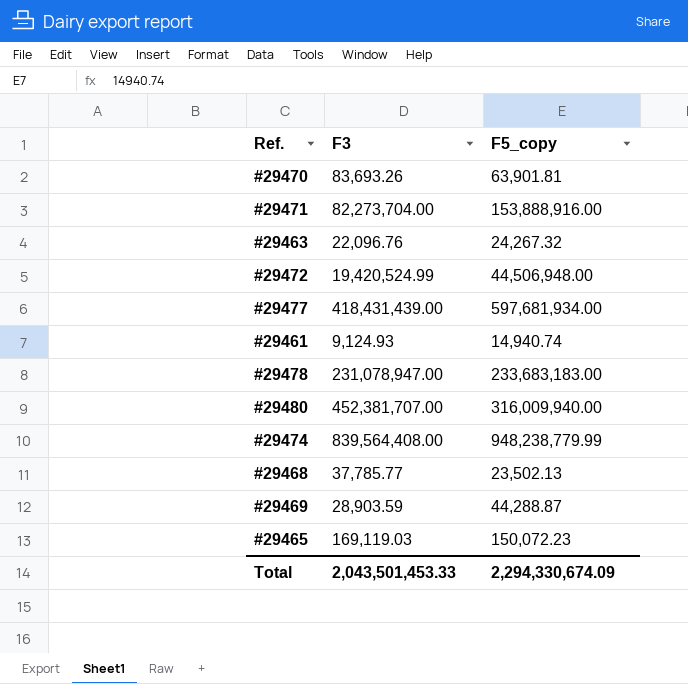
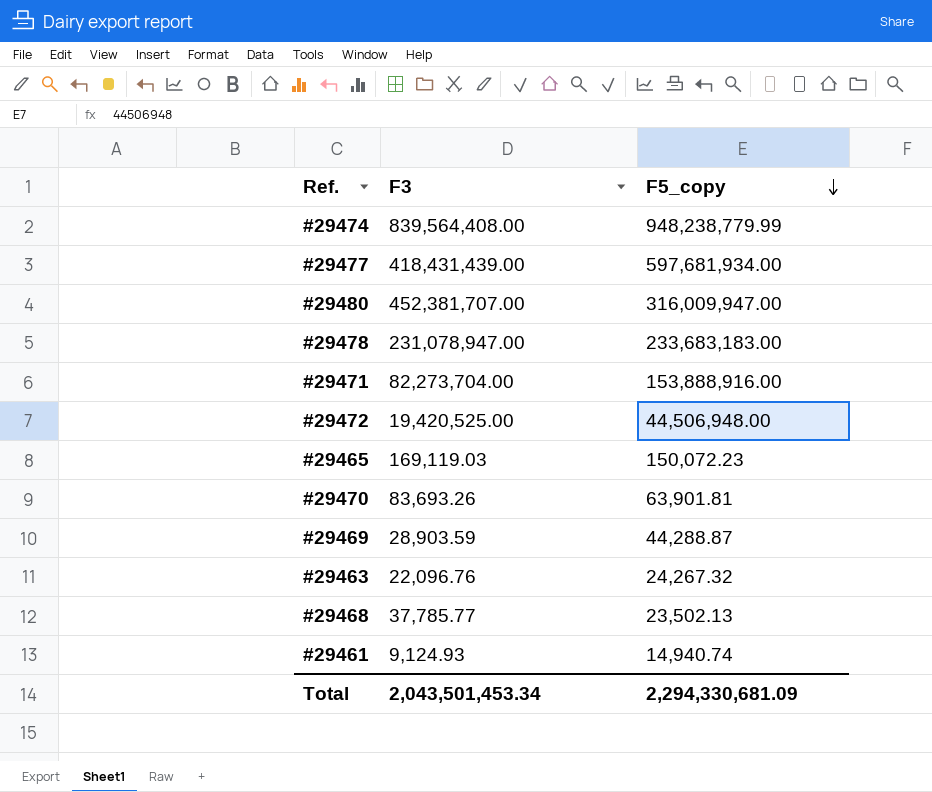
row order: none -> F5_copy descending
#29480 | F5_copy: 316,009,940.00 -> 316,009,947.00
#29472 | F3: 19,420,524.99 -> 19,420,525.00
Total | F3: 2,043,501,453.33 -> 2,043,501,453.34
Total | F5_copy: 2,294,330,674.09 -> 2,294,330,681.09

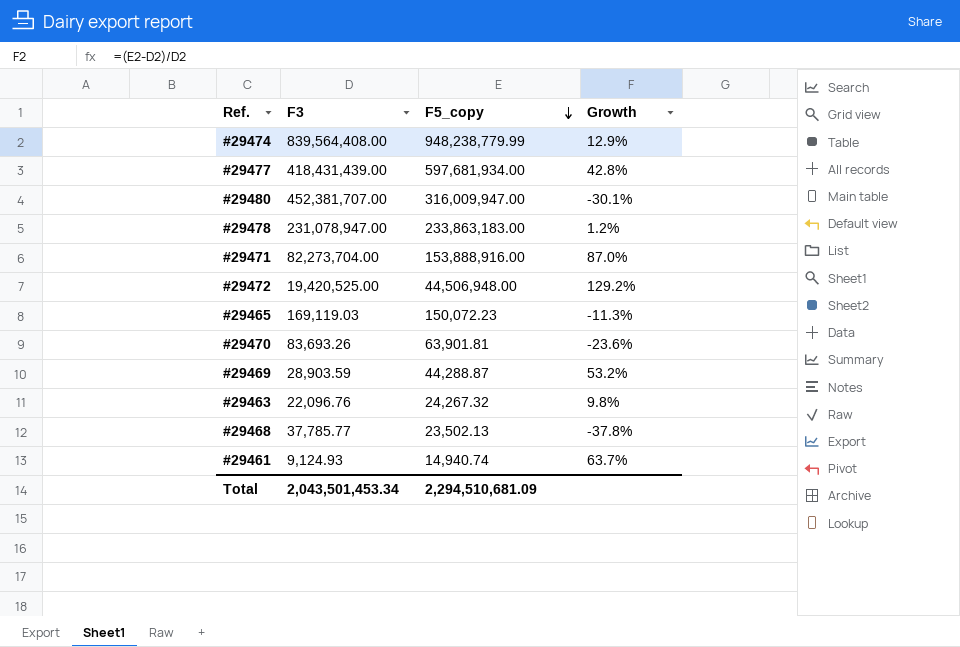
column Growth | formula: none -> ([F5_copy] - [F3]) / [F3]
#29478 | F5_copy: 233,683,183.00 -> 233,863,183.00
Total | F5_copy: 2,294,330,681.09 -> 2,294,510,681.09

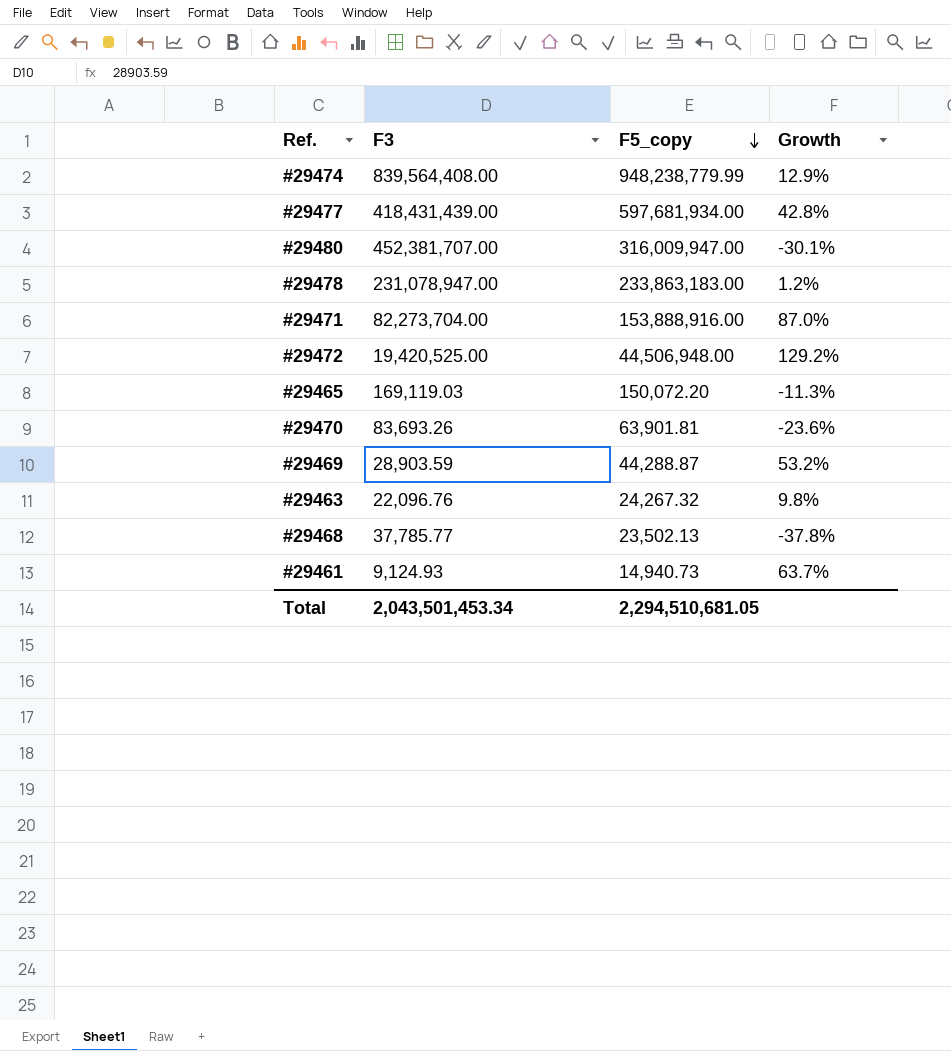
#29465 | F5_copy: 150,072.23 -> 150,072.20
#29461 | F5_copy: 14,940.74 -> 14,940.73
Total | F5_copy: 2,294,510,681.09 -> 2,294,510,681.05

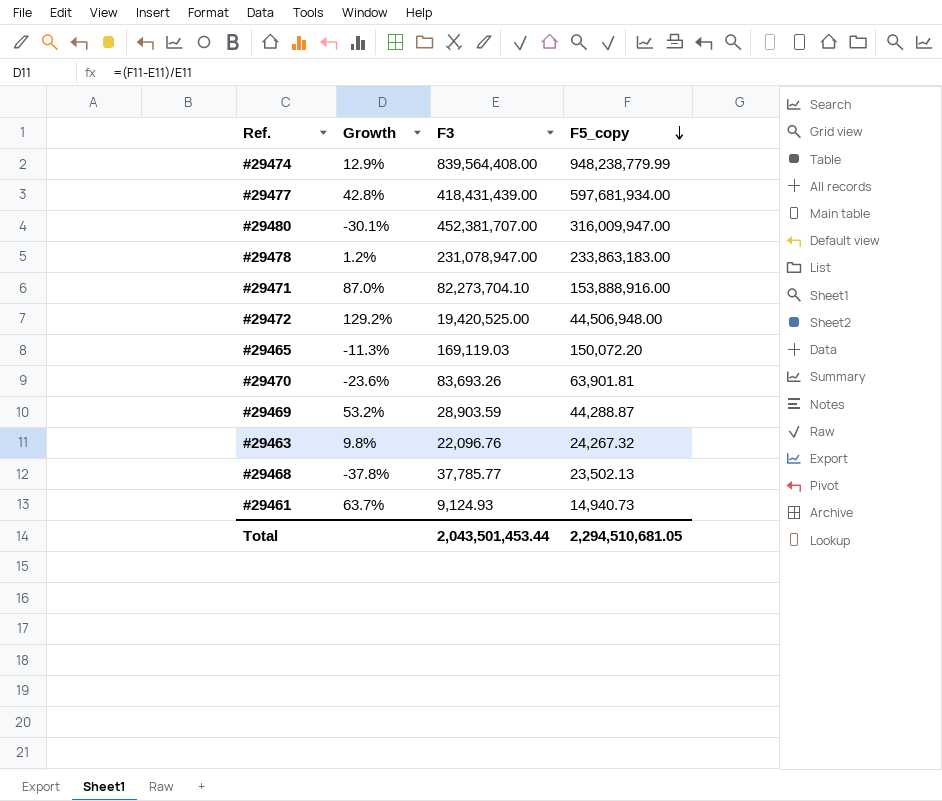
column Growth | position: 4 -> 2
#29471 | F3: 82,273,704.00 -> 82,273,704.10
Total | F3: 2,043,501,453.34 -> 2,043,501,453.44

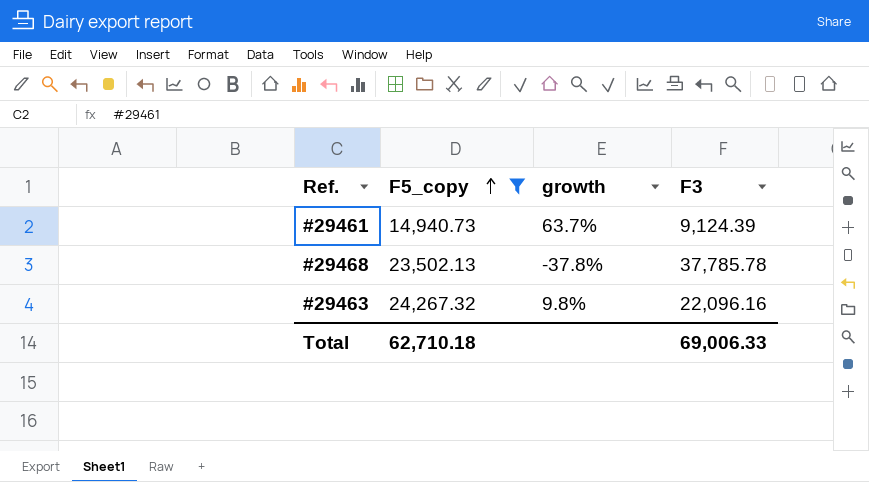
filter: none -> F5_copy <= 24,267.32
row order: F5_copy descending -> F5_copy ascending
column F5_copy | position: 4 -> 2
column name: Growth -> growth
#29461 | F3: 9,124.93 -> 9,124.39
#29468 | F3: 37,785.77 -> 37,785.78
#29463 | F3: 22,096.76 -> 22,096.16
Total | F5_copy: 2,294,510,681.05 -> 62,710.18
Total | F3: 2,043,501,453.44 -> 69,006.33

